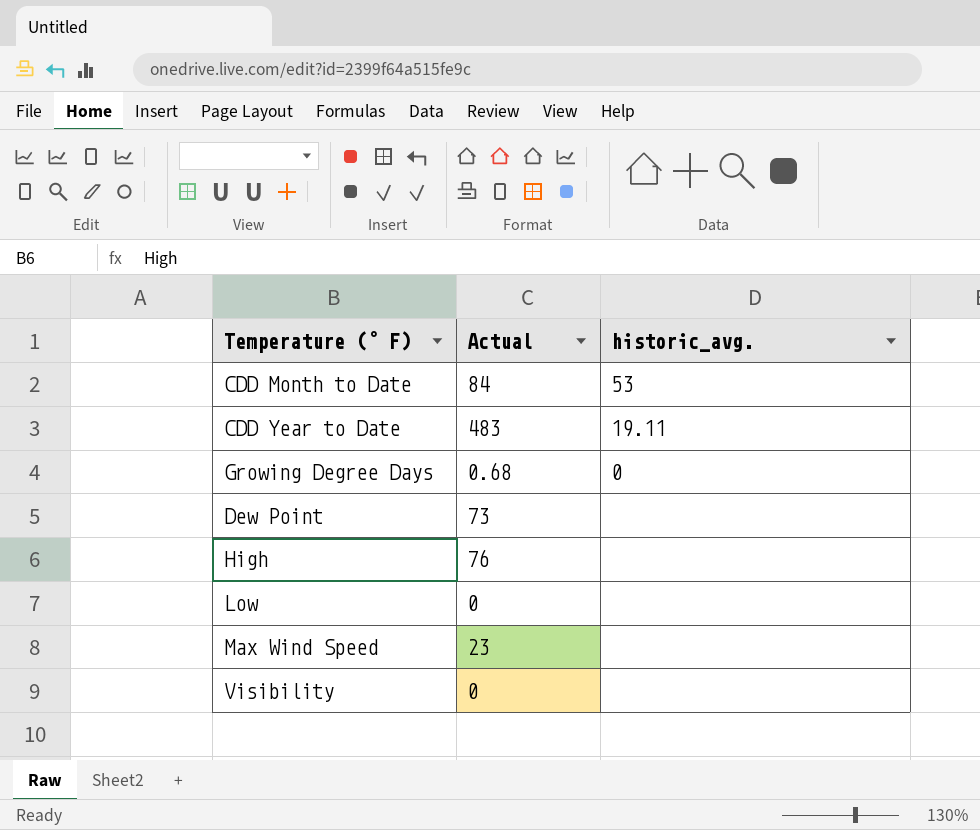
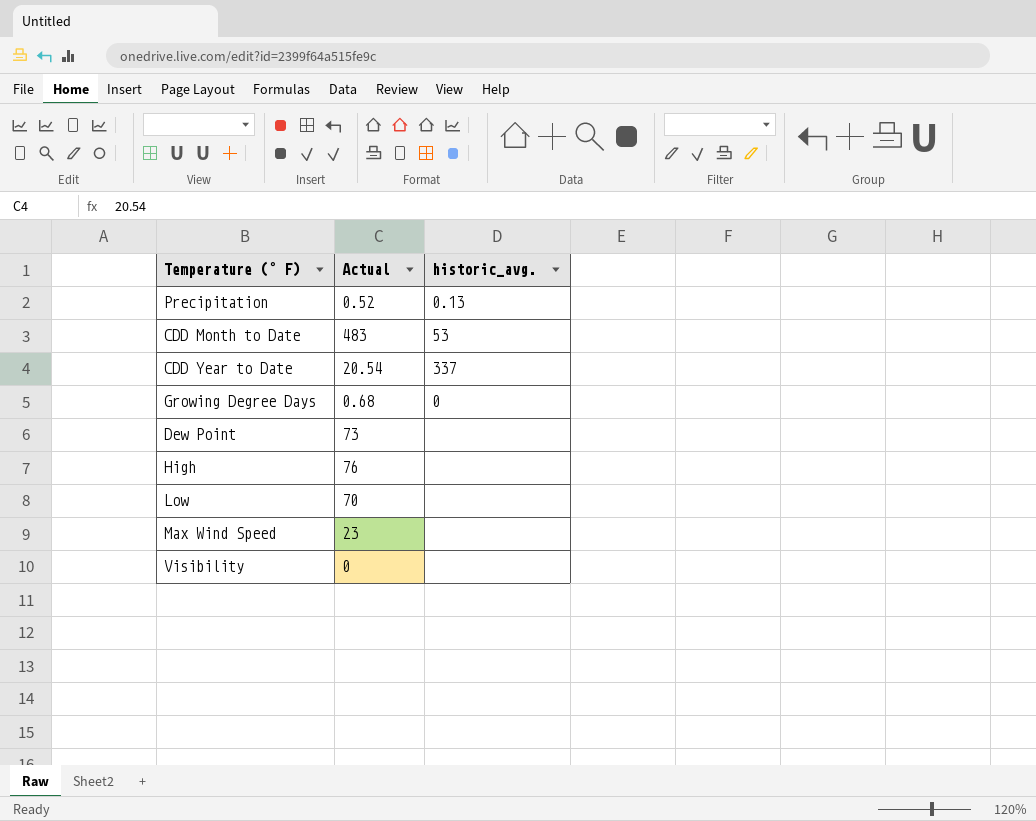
row Precipitation: none -> 0.52 | 0.13
CDD Month to Date | Actual: 84 -> 483
CDD Year to Date | Actual: 483 -> 20.54
CDD Year to Date | historic_avg.: 19.11 -> 337
Low | Actual: 0 -> 70

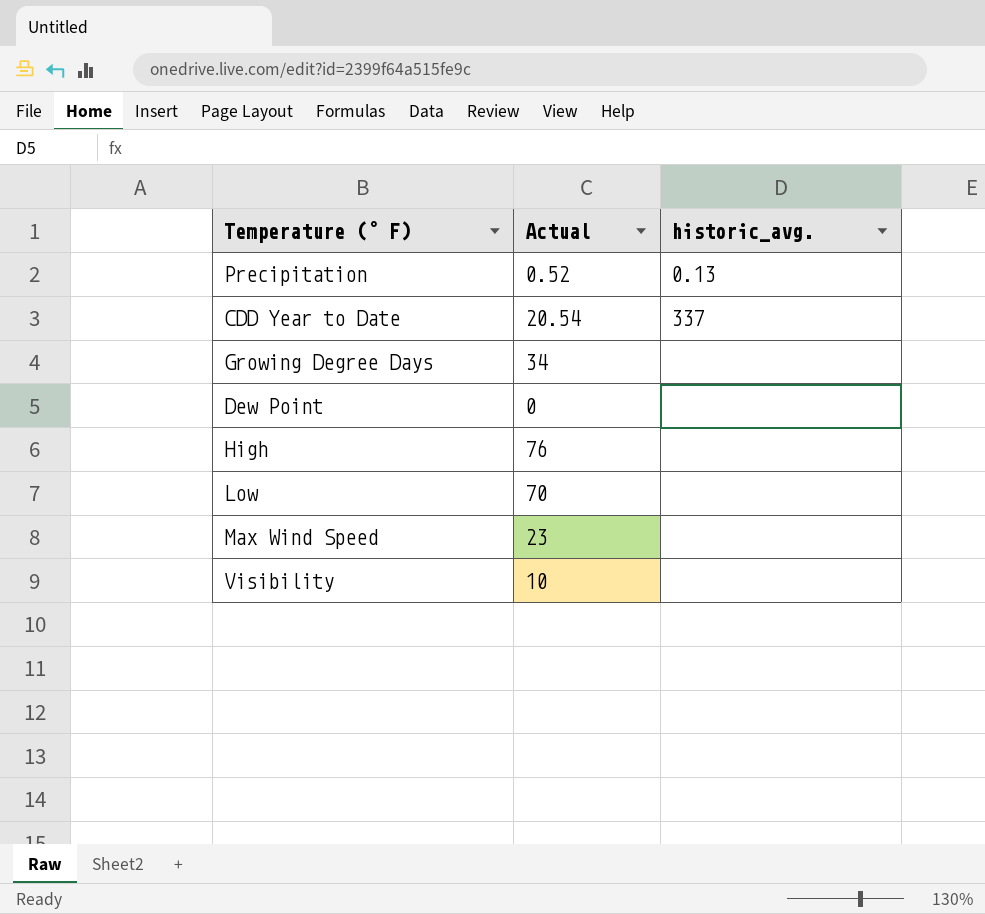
row CDD Month to Date: 483 | 53 -> none
Growing Degree Days | Actual: 0.68 -> 34
Growing Degree Days | historic_avg.: 0 -> none
Dew Point | Actual: 73 -> 0
Visibility | Actual: 0 -> 10

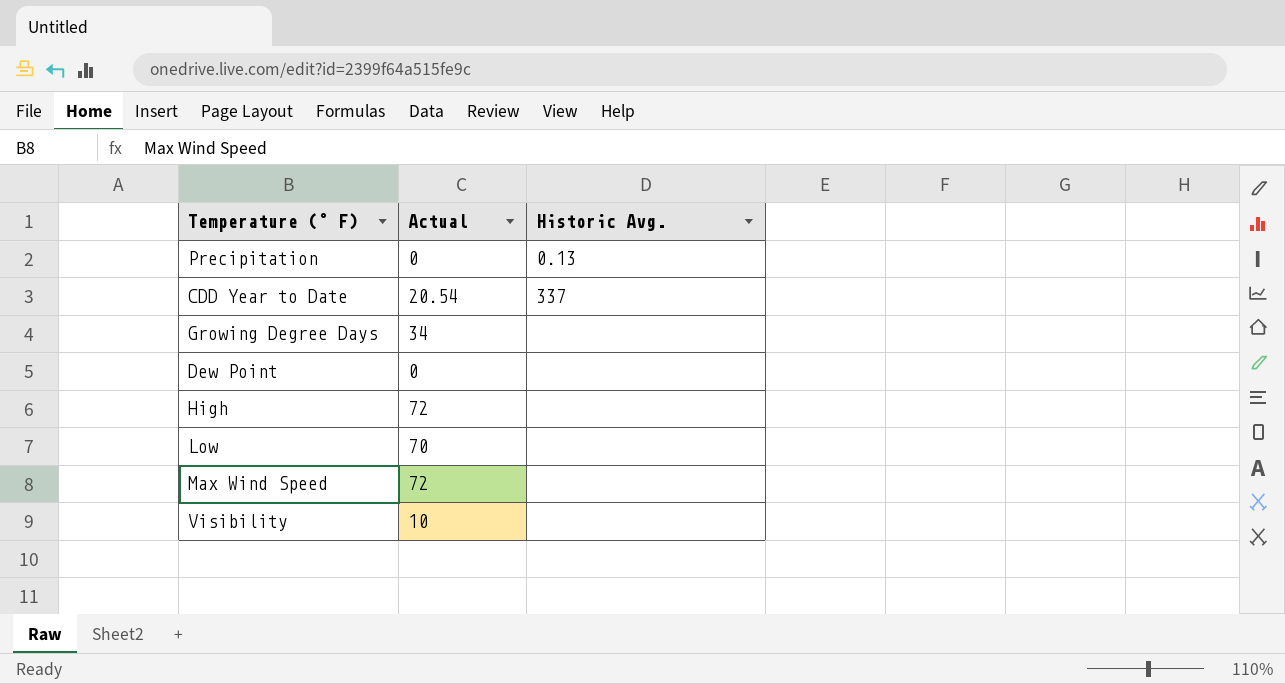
column name: historic_avg. -> Historic Avg.
Precipitation | Actual: 0.52 -> 0
High | Actual: 76 -> 72
Max Wind Speed | Actual: 23 -> 72

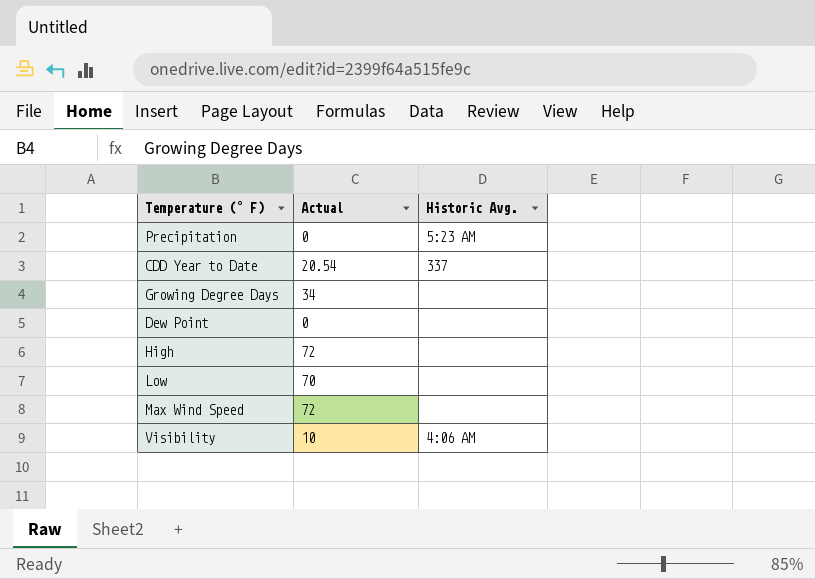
Precipitation | Historic Avg.: 0.13 -> 5:23 AM
Visibility | Historic Avg.: none -> 4:06 AM

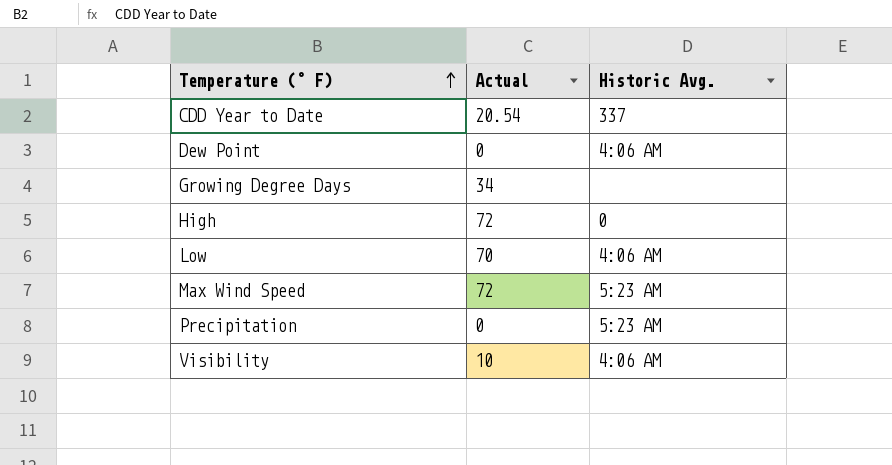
row order: none -> Temperature (° F) ascending
Dew Point | Historic Avg.: none -> 4:06 AM
High | Historic Avg.: none -> 0
Low | Historic Avg.: none -> 4:06 AM
Max Wind Speed | Historic Avg.: none -> 5:23 AM

